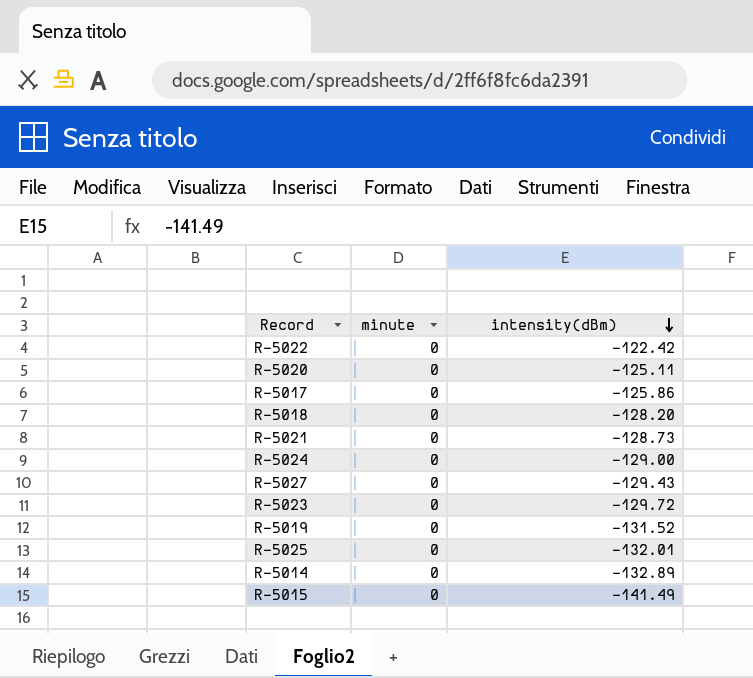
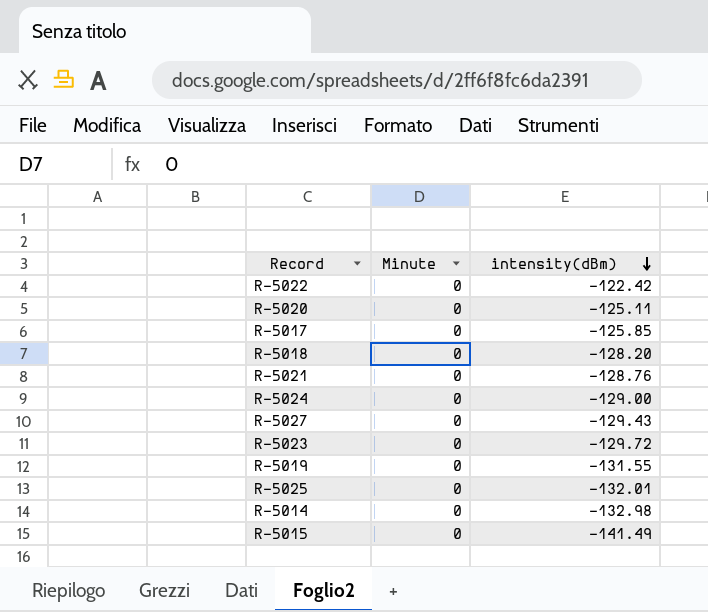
column name: minute -> Minute
R-5017 | intensity(dBm): -125.86 -> -125.85
R-5021 | intensity(dBm): -128.73 -> -128.76
R-5019 | intensity(dBm): -131.52 -> -131.55
R-5014 | intensity(dBm): -132.89 -> -132.98

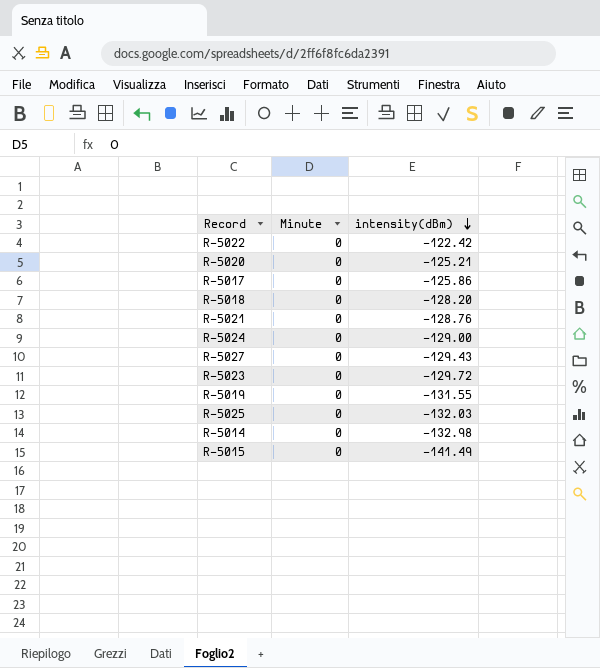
R-5020 | intensity(dBm): -125.11 -> -125.21
R-5017 | intensity(dBm): -125.85 -> -125.86
R-5025 | intensity(dBm): -132.01 -> -132.03

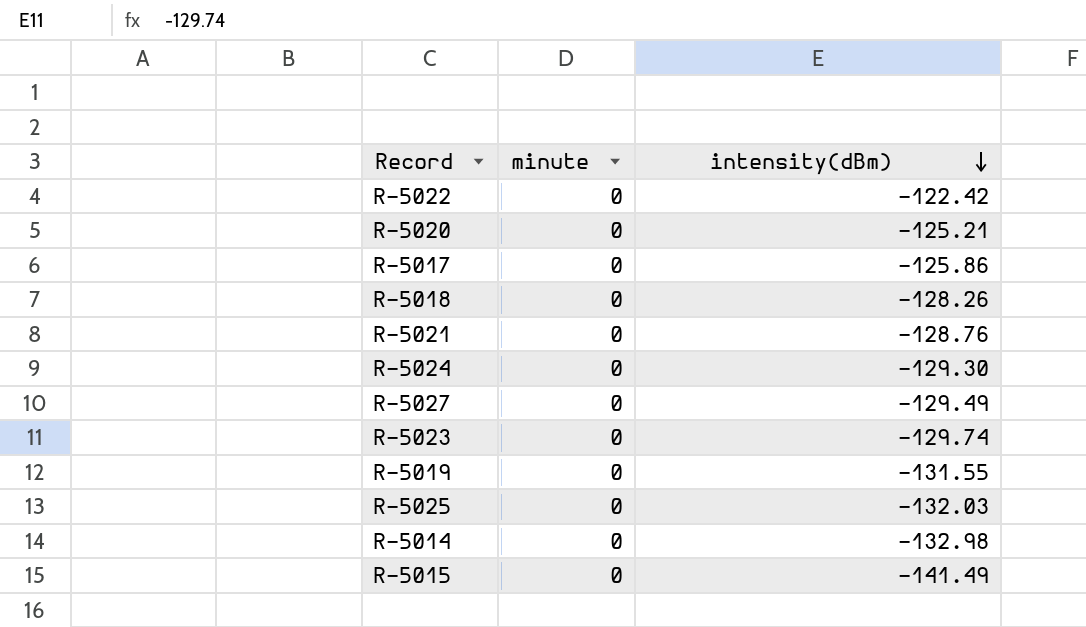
column name: Minute -> minute
R-5018 | intensity(dBm): -128.20 -> -128.26
R-5024 | intensity(dBm): -129.00 -> -129.30
R-5027 | intensity(dBm): -129.43 -> -129.49
R-5023 | intensity(dBm): -129.72 -> -129.74

